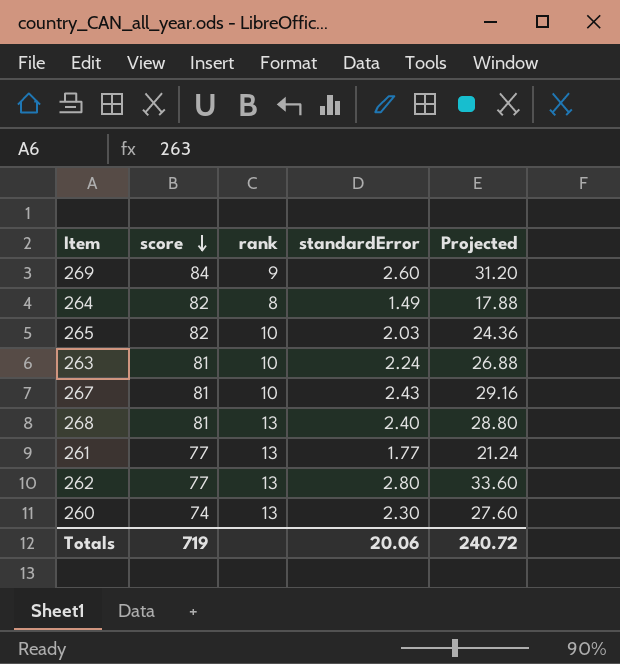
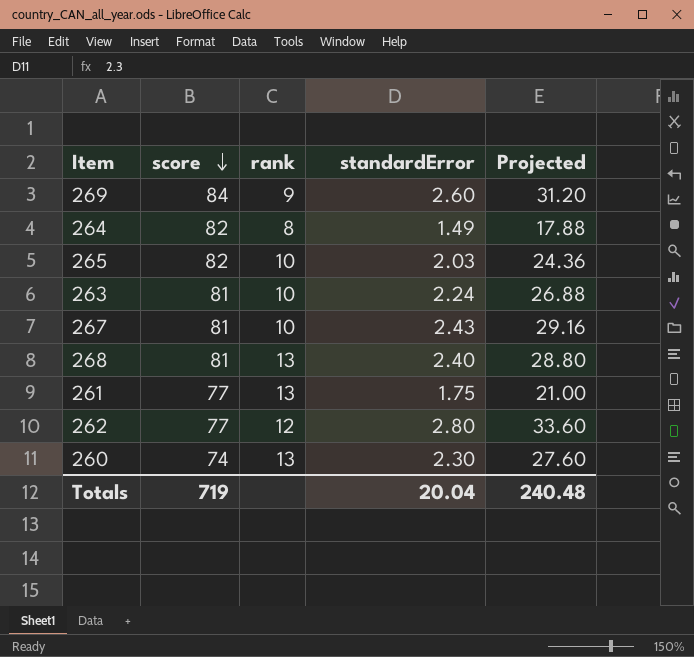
261 | standardError: 1.77 -> 1.75
261 | Projected: 21.24 -> 21.00
262 | rank: 13 -> 12
Totals | standardError: 20.06 -> 20.04
Totals | Projected: 240.72 -> 240.48

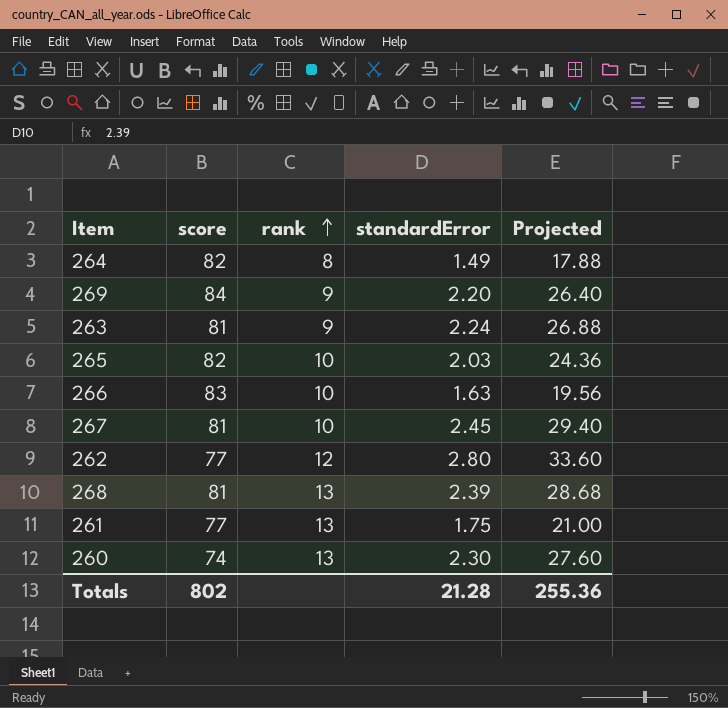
row order: score descending -> rank ascending
269 | standardError: 2.60 -> 2.20
269 | Projected: 31.20 -> 26.40
263 | rank: 10 -> 9
row 266: none -> 83 | 10 | 1.63 | 19.56
267 | standardError: 2.43 -> 2.45
267 | Projected: 29.16 -> 29.40
268 | standardError: 2.40 -> 2.39
268 | Projected: 28.80 -> 28.68
Totals | score: 719 -> 802
Totals | standardError: 20.04 -> 21.28
Totals | Projected: 240.48 -> 255.36

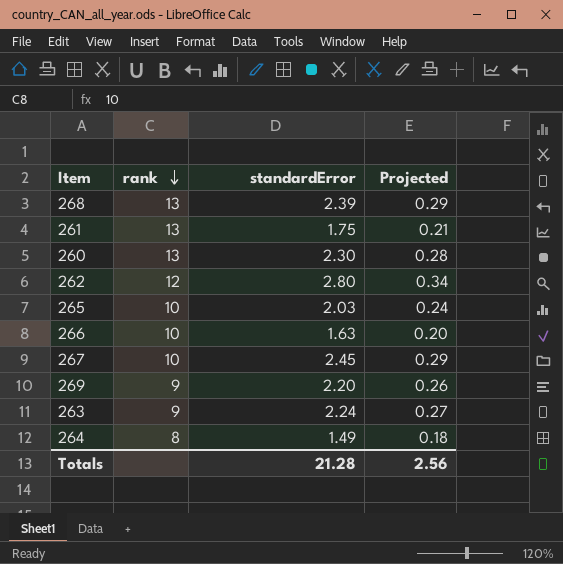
row order: rank ascending -> rank descending
column score | position: 2 -> none
column Projected | formula: [standardError] * 12 -> [standardError] * 0.12
Totals | Projected: 255.36 -> 2.56

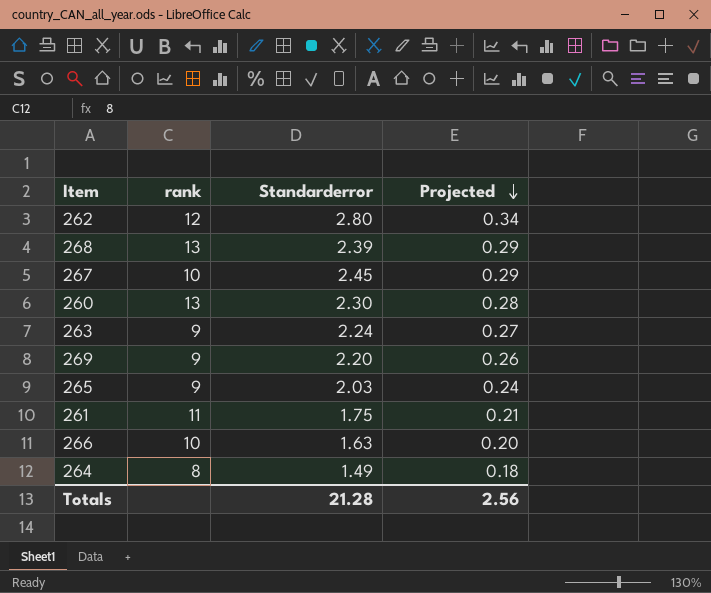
row order: rank descending -> Projected descending
column name: standardError -> Standarderror
265 | rank: 10 -> 9
261 | rank: 13 -> 11

